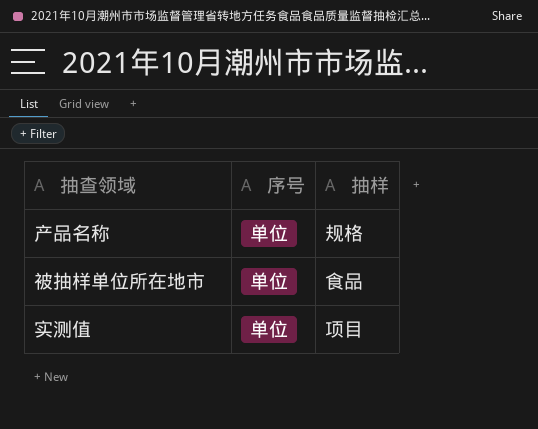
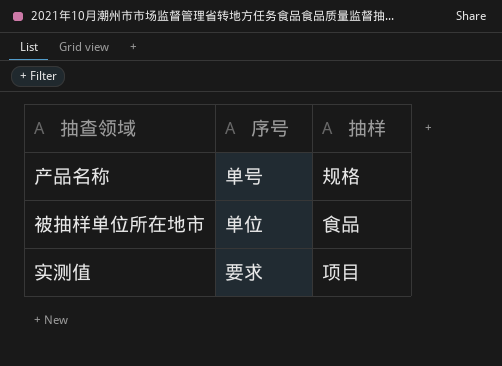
产品名称 | 序号: 单位 -> 单号
实测值 | 序号: 单位 -> 要求

